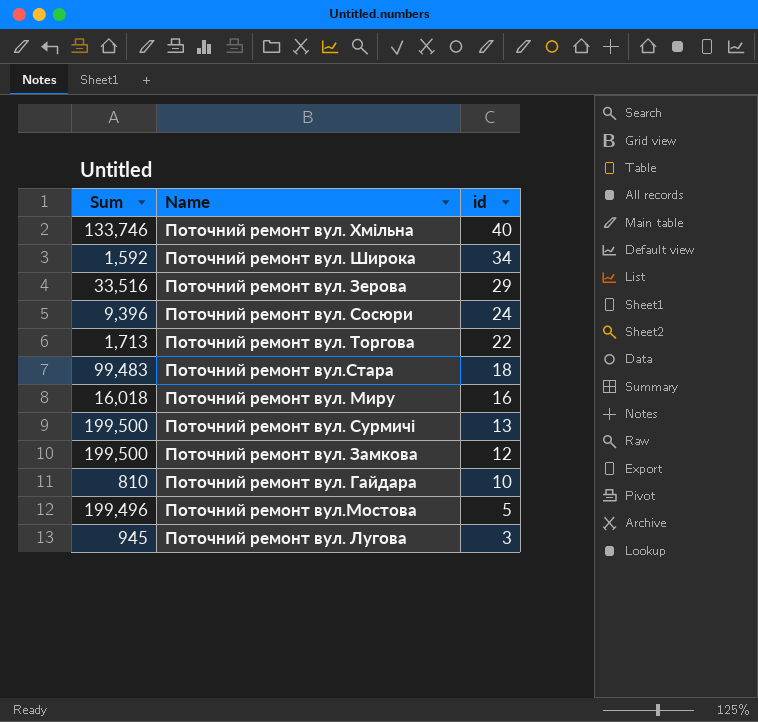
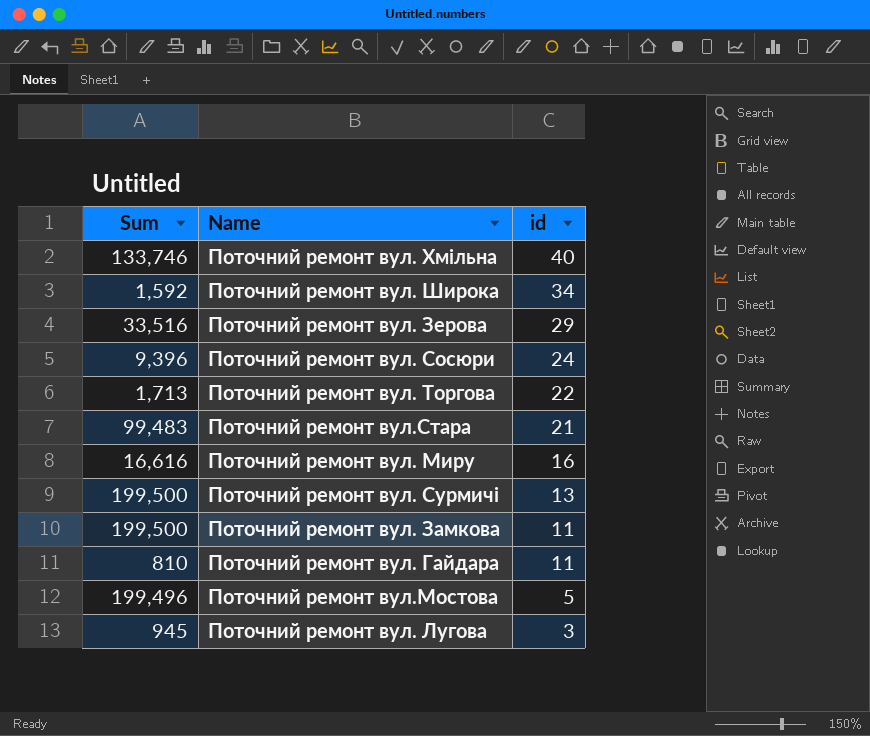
Поточний ремонт вул.Стара | id: 18 -> 21
Поточний ремонт вул. Миру | Sum: 16,018 -> 16,616
Поточний ремонт вул. Замкова | id: 12 -> 11
Поточний ремонт вул. Гайдара | id: 10 -> 11

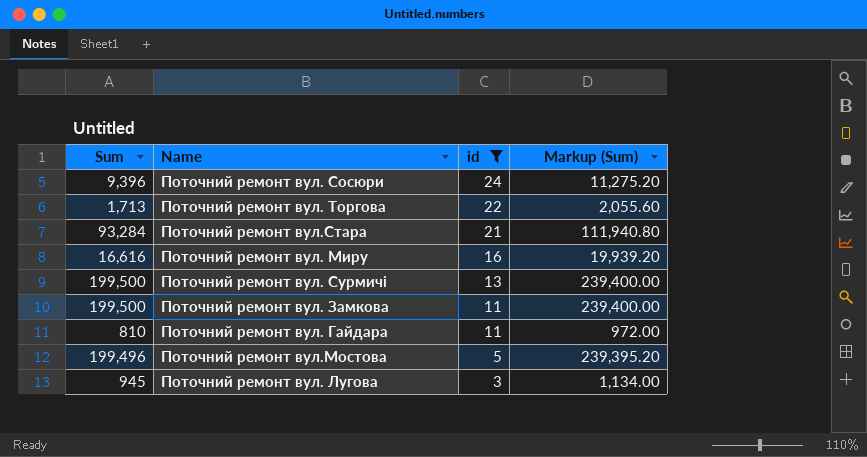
filter: none -> id <= 24
column Markup (Sum) | formula: none -> [Sum] * 1.2
Поточний ремонт вул.Стара | Sum: 99,483 -> 93,284

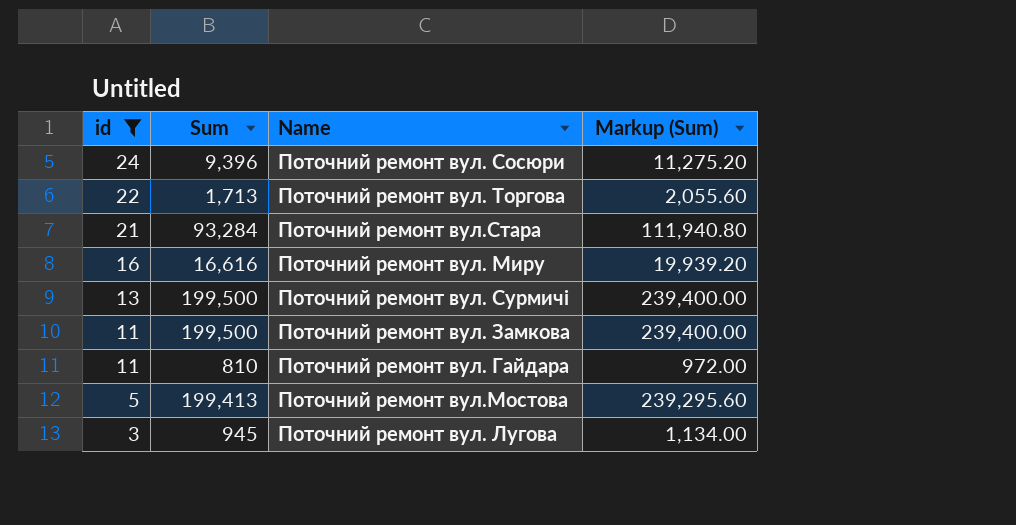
column id | position: 3 -> 1
Поточний ремонт вул.Мостова | Sum: 199,496 -> 199,413
Поточний ремонт вул.Мостова | Markup (Sum): 239,395.20 -> 239,295.60

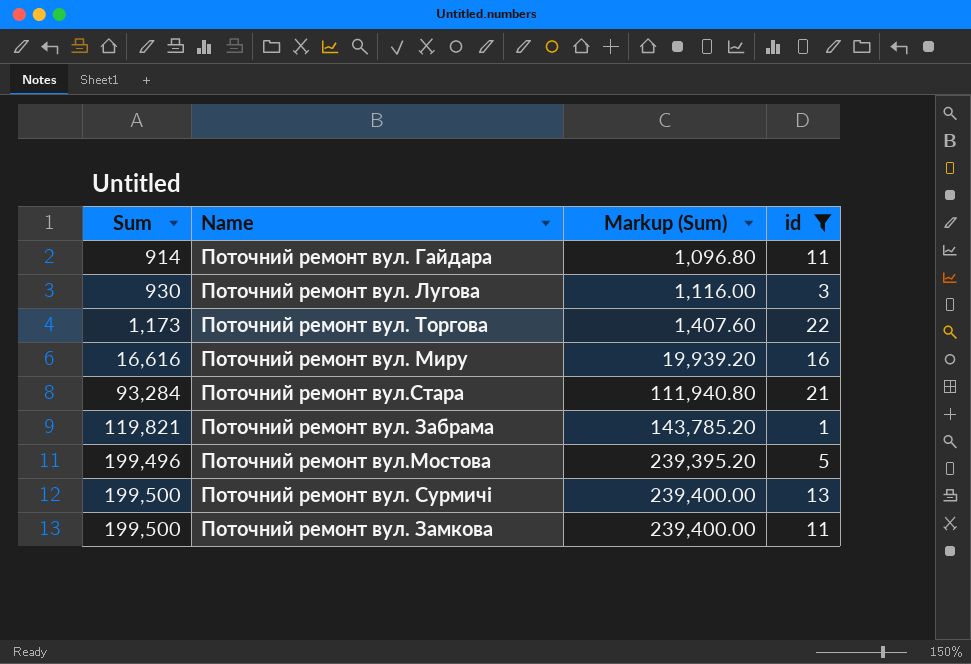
row order: id descending -> Sum ascending
column id | position: 1 -> 4
row Поточний ремонт вул. Сосюри: 24 | 9,396 | 11,275.20 -> none
Поточний ремонт вул. Гайдара | Sum: 810 -> 914
Поточний ремонт вул. Гайдара | Markup (Sum): 972.00 -> 1,096.80
Поточний ремонт вул. Лугова | Sum: 945 -> 930
Поточний ремонт вул. Лугова | Markup (Sum): 1,134.00 -> 1,116.00
Поточний ремонт вул. Торгова | Sum: 1,713 -> 1,173
Поточний ремонт вул. Торгова | Markup (Sum): 2,055.60 -> 1,407.60
row Поточний ремонт вул. Забрама: none -> 119,821 | 143,785.20 | 1
Поточний ремонт вул.Мостова | Sum: 199,413 -> 199,496
Поточний ремонт вул.Мостова | Markup (Sum): 239,295.60 -> 239,395.20

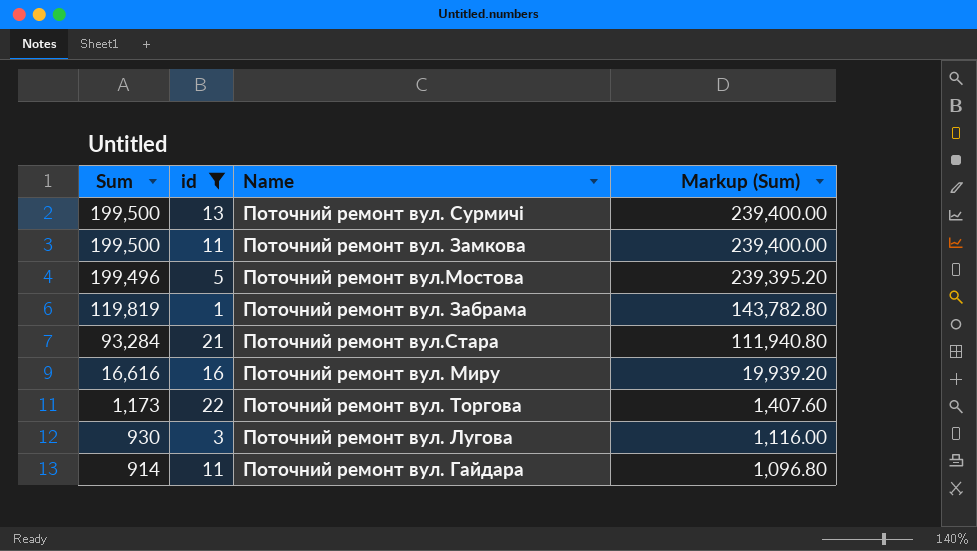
row order: Sum ascending -> Sum descending
column id | position: 4 -> 2
Поточний ремонт вул. Забрама | Sum: 119,821 -> 119,819
Поточний ремонт вул. Забрама | Markup (Sum): 143,785.20 -> 143,782.80

